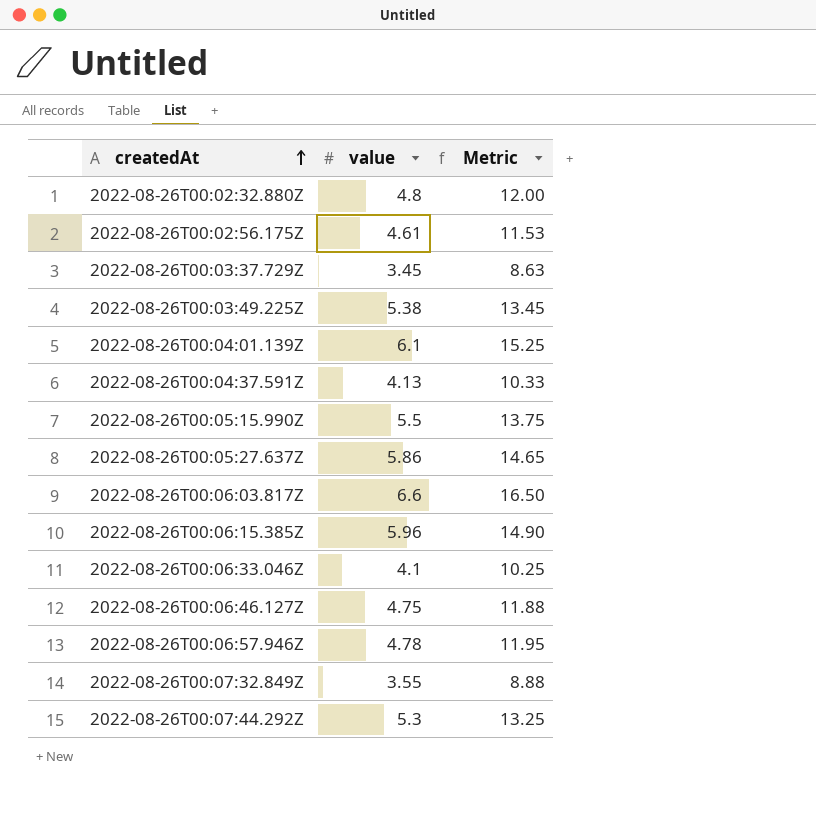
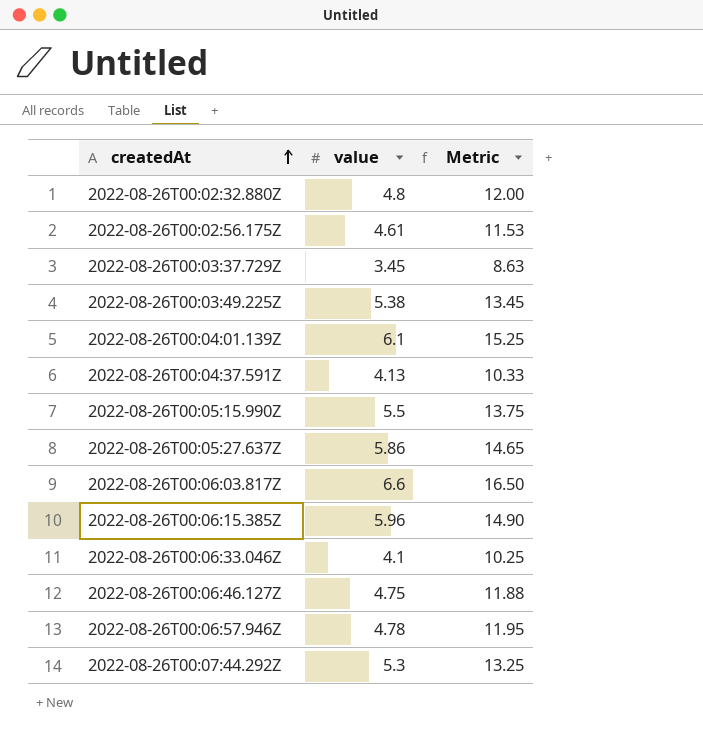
row 2022-08-26T00:07:32.849Z: 3.55 | 8.88 -> none

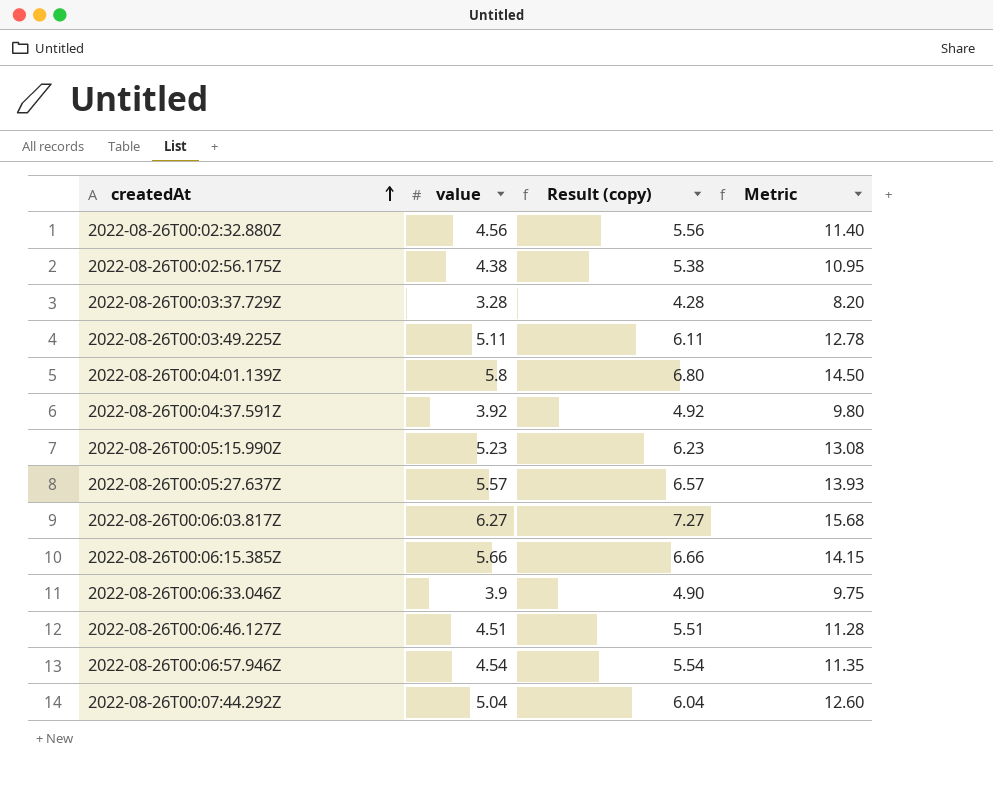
column Result (copy) | formula: none -> [value] + 1
2022-08-26T00:02:32.880Z | value: 4.8 -> 4.56
2022-08-26T00:02:32.880Z | Metric: 12.00 -> 11.40
2022-08-26T00:02:56.175Z | value: 4.61 -> 4.38
2022-08-26T00:02:56.175Z | Metric: 11.53 -> 10.95
2022-08-26T00:03:37.729Z | value: 3.45 -> 3.28
2022-08-26T00:03:37.729Z | Metric: 8.63 -> 8.20
2022-08-26T00:03:49.225Z | value: 5.38 -> 5.11
2022-08-26T00:03:49.225Z | Metric: 13.45 -> 12.78
2022-08-26T00:04:01.139Z | value: 6.1 -> 5.8
2022-08-26T00:04:01.139Z | Metric: 15.25 -> 14.50
2022-08-26T00:04:37.591Z | value: 4.13 -> 3.92
2022-08-26T00:04:37.591Z | Metric: 10.33 -> 9.80
2022-08-26T00:05:15.990Z | value: 5.5 -> 5.23
2022-08-26T00:05:15.990Z | Metric: 13.75 -> 13.08
2022-08-26T00:05:27.637Z | value: 5.86 -> 5.57
2022-08-26T00:05:27.637Z | Metric: 14.65 -> 13.93
2022-08-26T00:06:03.817Z | value: 6.6 -> 6.27
2022-08-26T00:06:03.817Z | Metric: 16.50 -> 15.68
2022-08-26T00:06:15.385Z | value: 5.96 -> 5.66
2022-08-26T00:06:15.385Z | Metric: 14.90 -> 14.15
2022-08-26T00:06:33.046Z | value: 4.1 -> 3.9
2022-08-26T00:06:33.046Z | Metric: 10.25 -> 9.75
2022-08-26T00:06:46.127Z | value: 4.75 -> 4.51
2022-08-26T00:06:46.127Z | Metric: 11.88 -> 11.28
2022-08-26T00:06:57.946Z | value: 4.78 -> 4.54
2022-08-26T00:06:57.946Z | Metric: 11.95 -> 11.35
2022-08-26T00:07:44.292Z | value: 5.3 -> 5.04
2022-08-26T00:07:44.292Z | Metric: 13.25 -> 12.60

